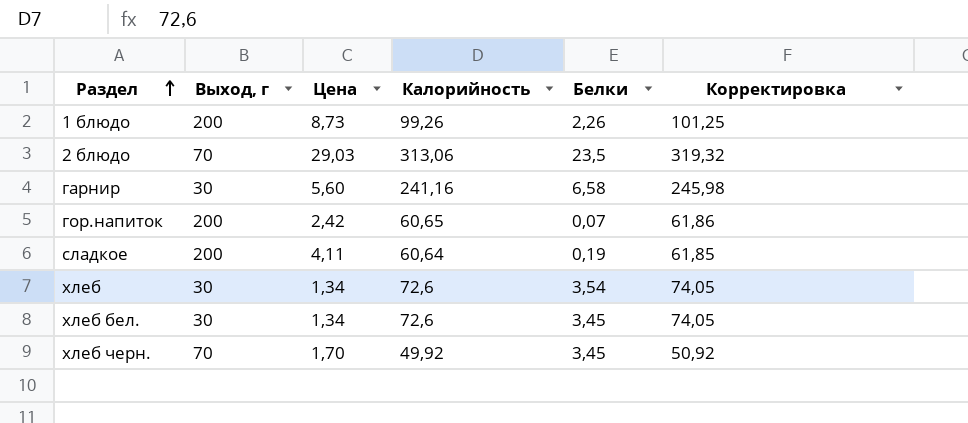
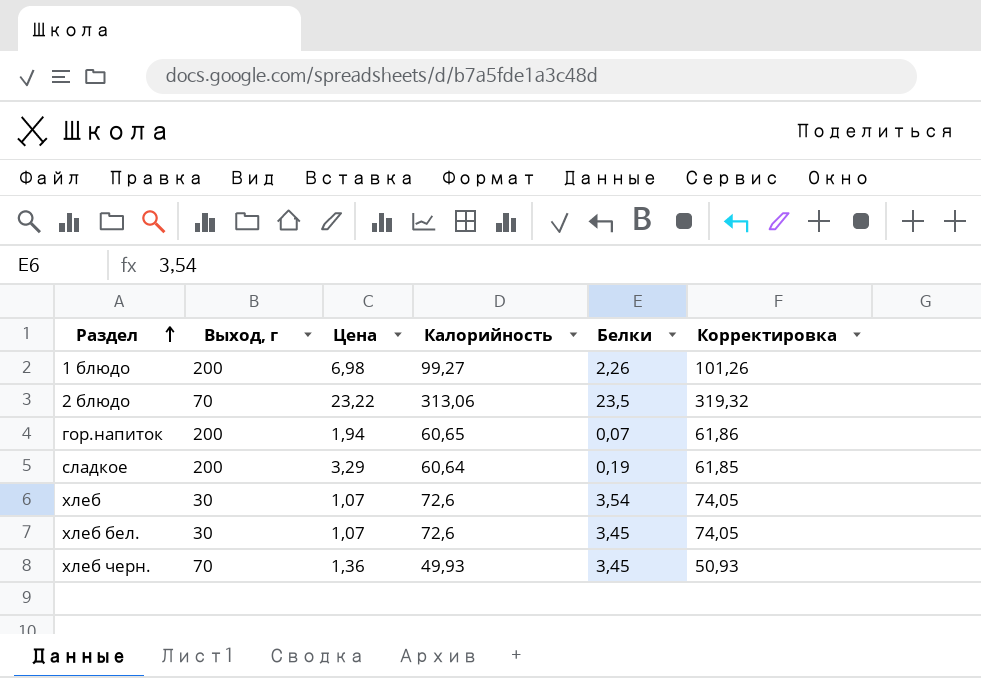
row гарнир: 30 | 5,60 | 241,16 | 6,58 | 245,98 -> none
1 блюдо | Цена: 8,73 -> 6,98
1 блюдо | Калорийность: 99,26 -> 99,27
1 блюдо | Корректировка: 101,25 -> 101,26
2 блюдо | Цена: 29,03 -> 23,22
гор.напиток | Цена: 2,42 -> 1,94
сладкое | Цена: 4,11 -> 3,29
хлеб | Цена: 1,34 -> 1,07
хлеб бел. | Цена: 1,34 -> 1,07
хлеб черн. | Цена: 1,70 -> 1,36
хлеб черн. | Калорийность: 49,92 -> 49,93
хлеб черн. | Корректировка: 50,92 -> 50,93

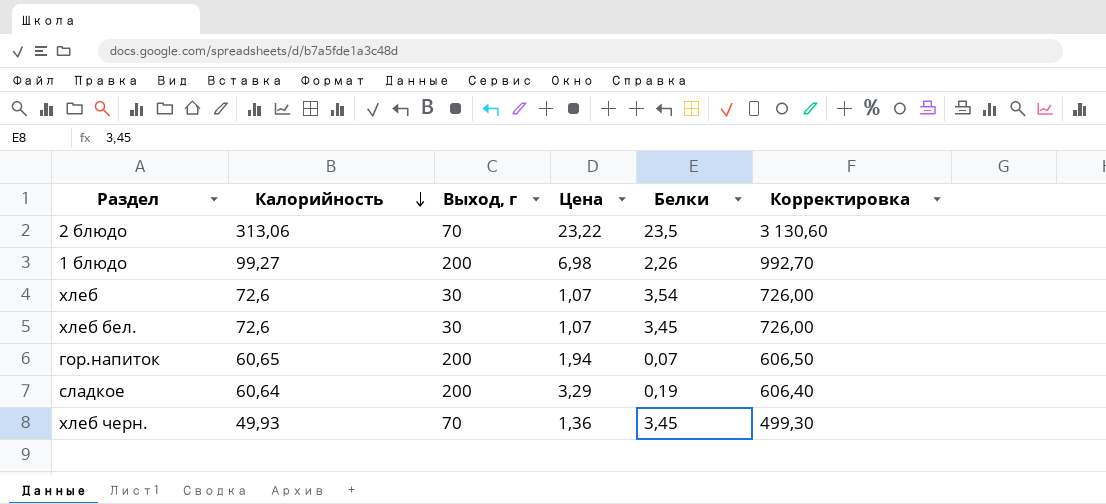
row order: Раздел ascending -> Калорийность descending
column Калорийность | position: 4 -> 2
column Корректировка | formula: [Калорийность] * 1,02 -> [Калорийность] * 10

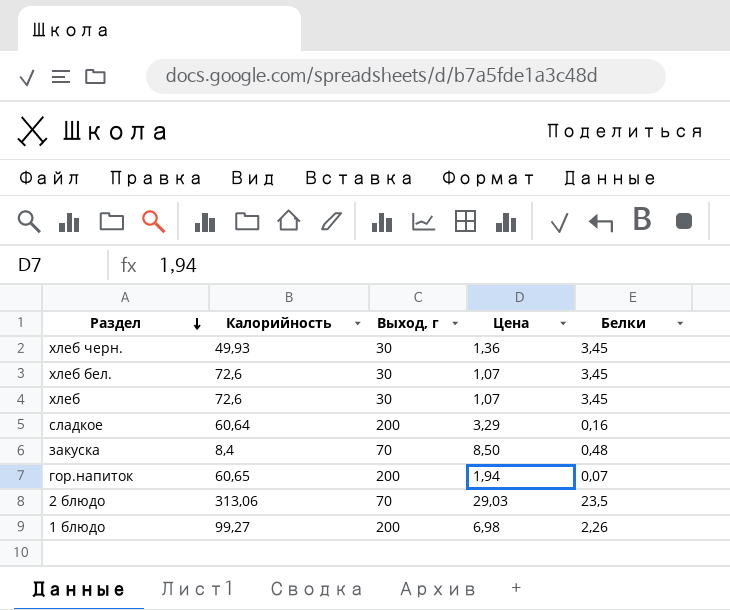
row order: Калорийность descending -> Раздел descending
column Корректировка | formula: [Калорийность] * 10 -> none
хлеб черн. | Выход, г: 70 -> 30
хлеб | Белки: 3,54 -> 3,45
сладкое | Белки: 0,19 -> 0,16
row закуска: none -> 8,4 | 70 | 8,50 | 0,48
2 блюдо | Цена: 23,22 -> 29,03

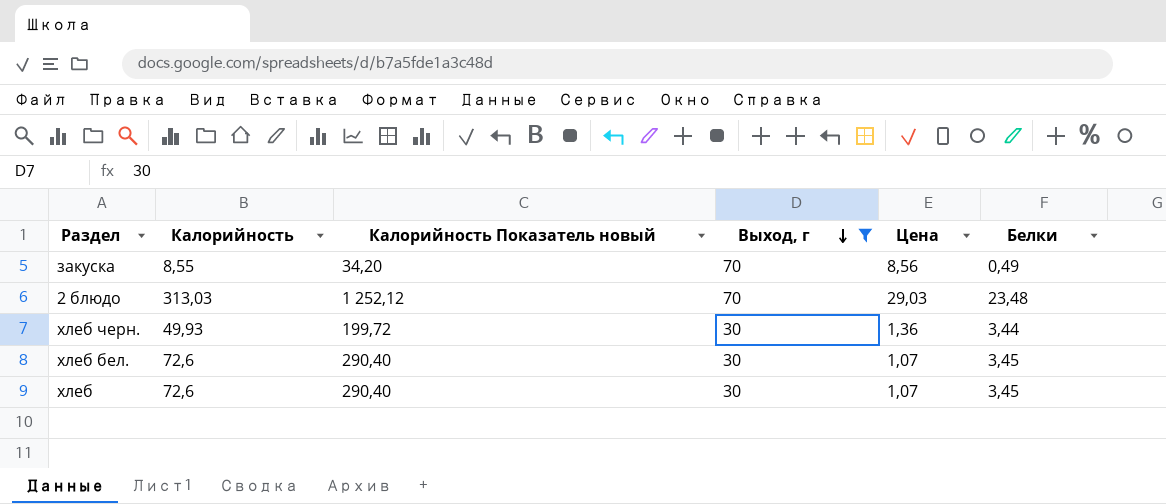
filter: none -> Выход, г != 200
row order: Раздел descending -> Выход, г descending
column Калорийность Показатель новый | formula: none -> [Калорийность] * 4
закуска | Калорийность: 8,4 -> 8,55
закуска | Цена: 8,50 -> 8,56
закуска | Белки: 0,48 -> 0,49
2 блюдо | Калорийность: 313,06 -> 313,03
2 блюдо | Белки: 23,5 -> 23,48
хлеб черн. | Белки: 3,45 -> 3,44

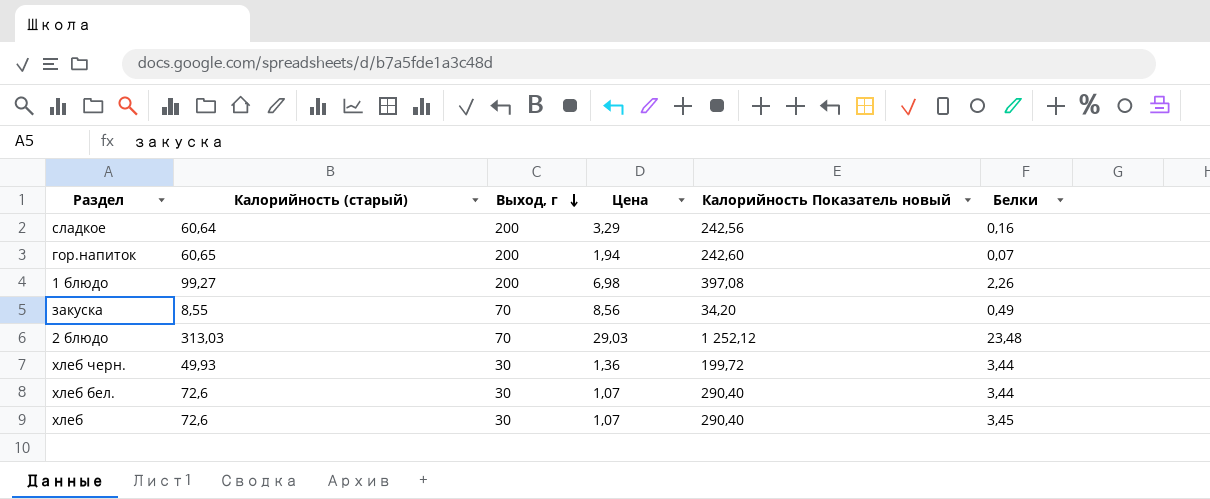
filter: Выход, г != 200 -> none
column name: Калорийность -> Калорийность (старый)
column Калорийность Показатель новый | position: 3 -> 5
хлеб бел. | Белки: 3,45 -> 3,44

